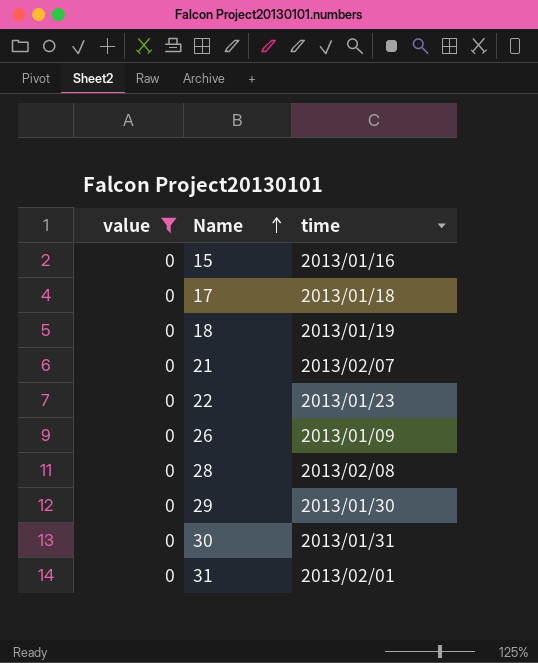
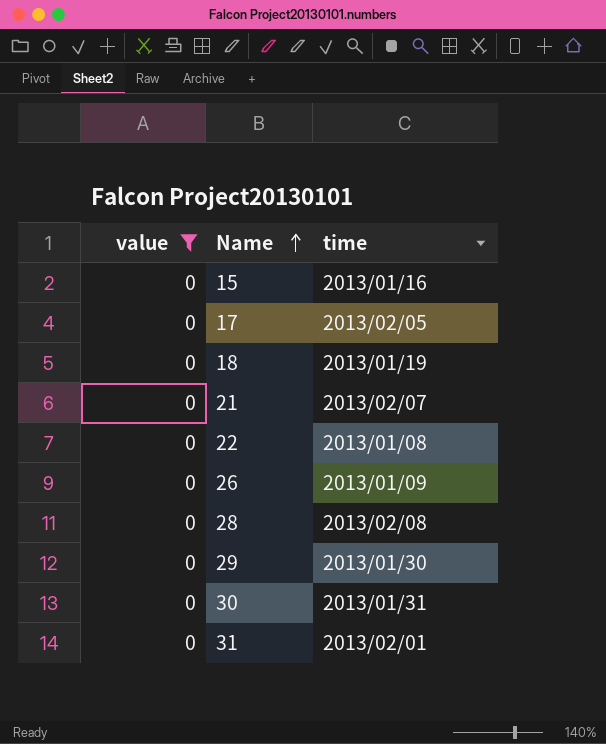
17 | time: 2013/01/18 -> 2013/02/05
22 | time: 2013/01/23 -> 2013/01/08

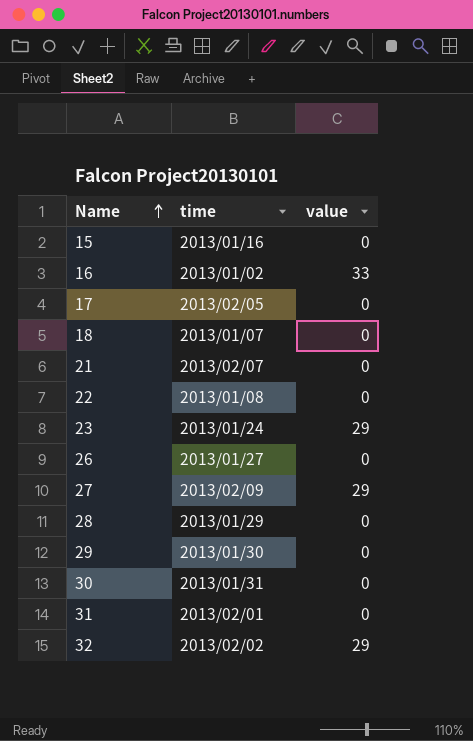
filter: value = 0 -> none
column value | position: 1 -> 3
18 | time: 2013/01/19 -> 2013/01/07
26 | time: 2013/01/09 -> 2013/01/27
28 | time: 2013/02/08 -> 2013/01/29

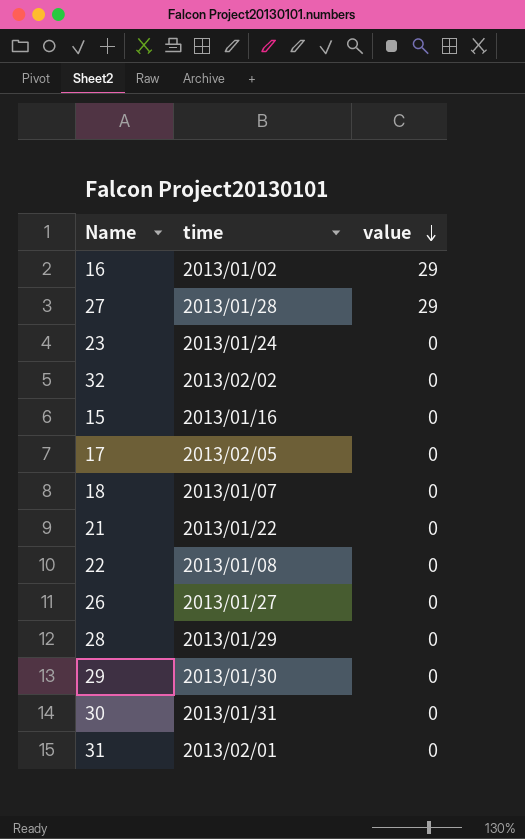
row order: Name ascending -> value descending
16 | value: 33 -> 29
27 | time: 2013/02/09 -> 2013/01/28
23 | value: 29 -> 0
32 | value: 29 -> 0
21 | time: 2013/02/07 -> 2013/01/22

